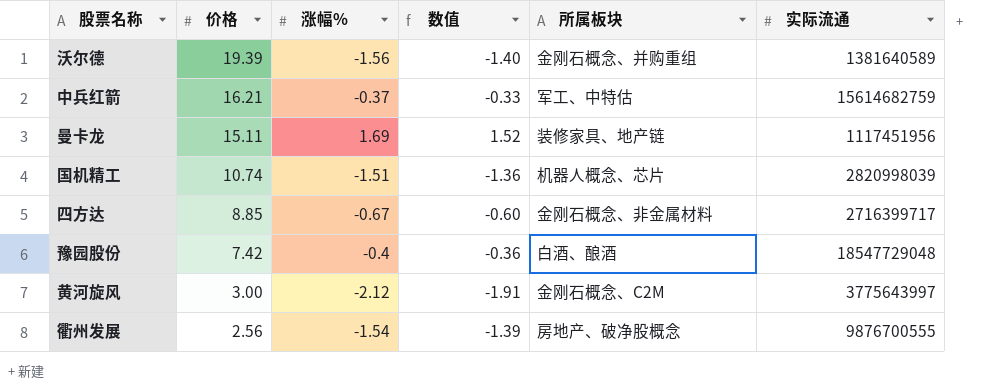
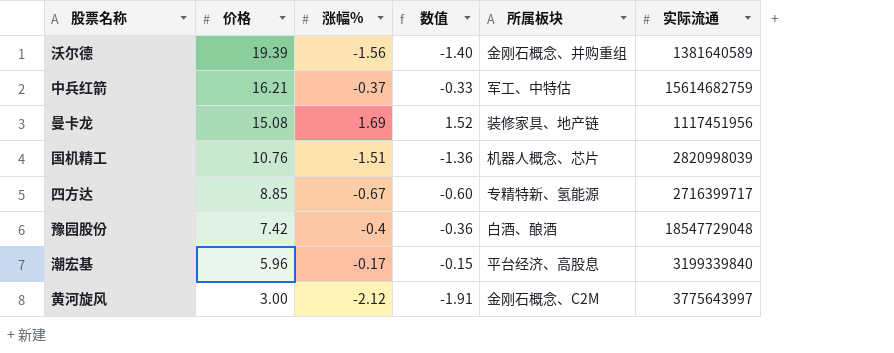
row 衢州发展: 2.56 | -1.54 | -1.39 | 房地产、破净股概念 | 9876700555 -> none
曼卡龙 | 价格: 15.11 -> 15.08
国机精工 | 价格: 10.74 -> 10.76
四方达 | 所属板块: 金刚石概念、非金属材料 -> 专精特新、氢能源
row 潮宏基: none -> 5.96 | -0.17 | -0.15 | 平台经济、高股息 | 3199339840

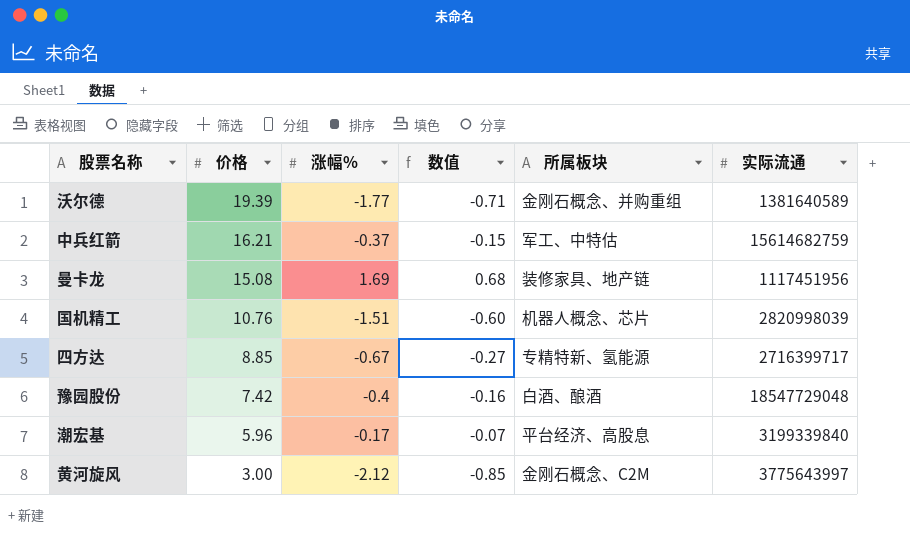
column 数值 | formula: [涨幅%] * 0.9 -> [涨幅%] * 0.4
沃尔德 | 涨幅%: -1.56 -> -1.77

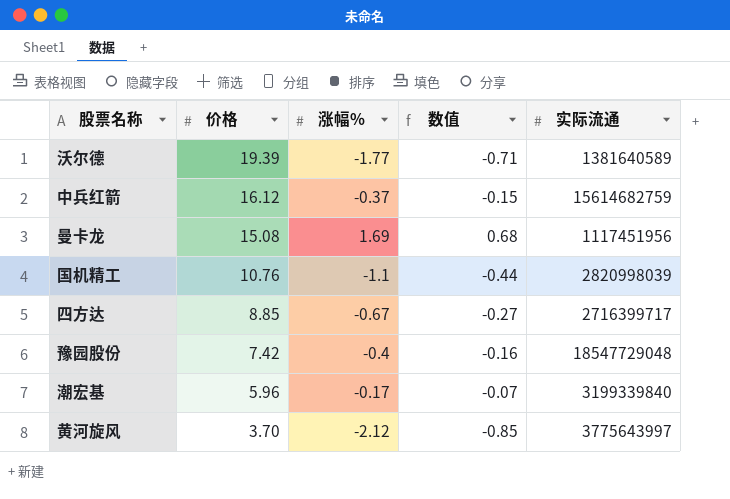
column 所属板块 | position: 5 -> none
中兵红箭 | 价格: 16.21 -> 16.12
国机精工 | 涨幅%: -1.51 -> -1.1
国机精工 | 数值: -0.60 -> -0.44
黄河旋风 | 价格: 3.00 -> 3.70

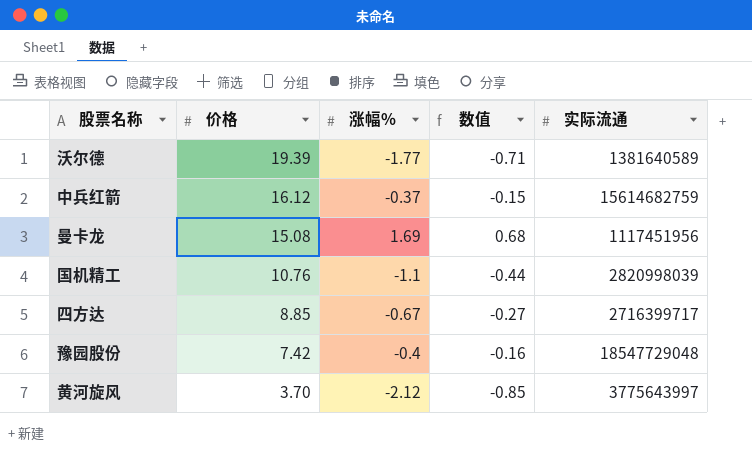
row 潮宏基: 5.96 | -0.17 | -0.07 | 3199339840 -> none

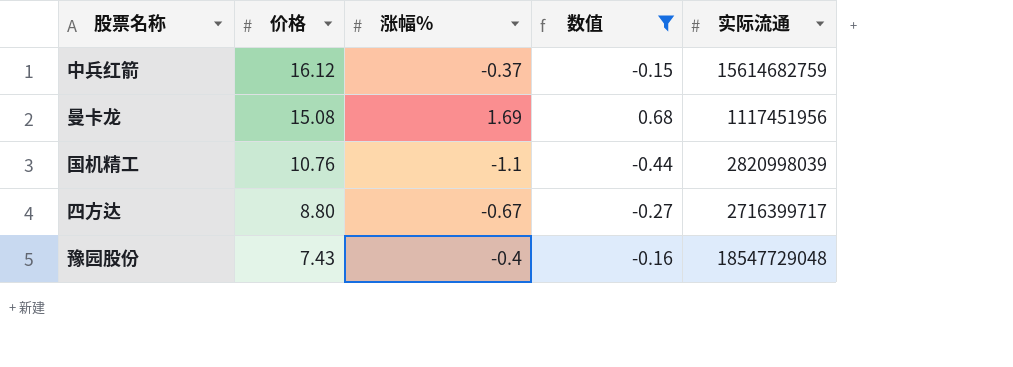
filter: none -> 数值 >= -0.44
四方达 | 价格: 8.85 -> 8.80
豫园股份 | 价格: 7.42 -> 7.43

